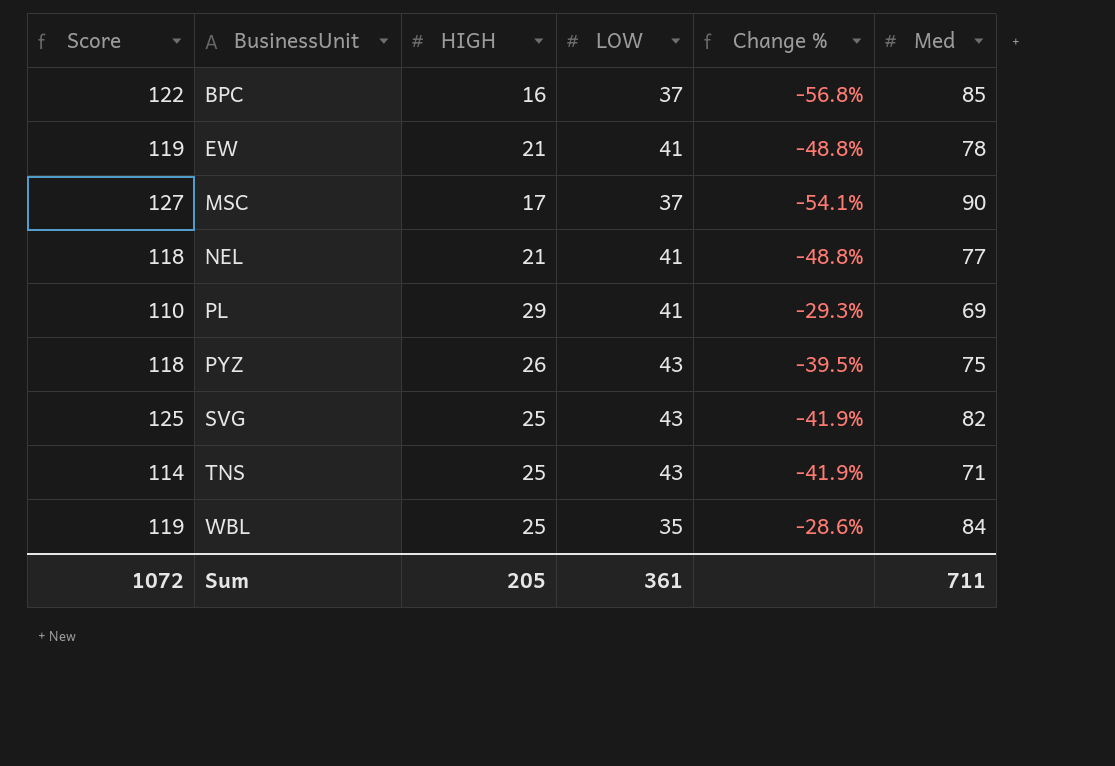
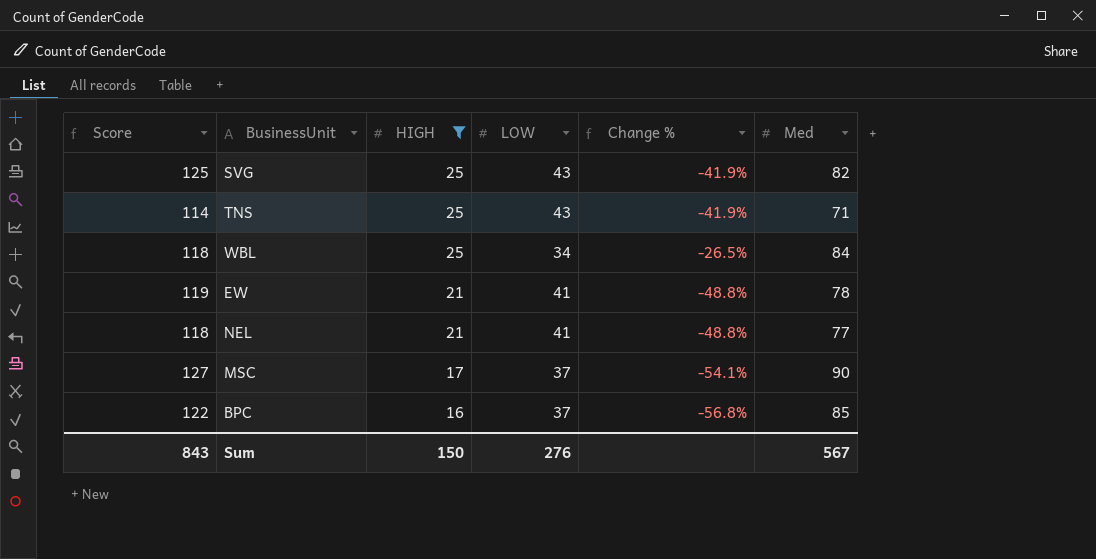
filter: none -> HIGH <= 25
row order: BusinessUnit ascending -> HIGH descending
WBL | Score: 119 -> 118
WBL | LOW: 35 -> 34
WBL | Change %: -28.6% -> -26.5%
Sum | Score: 1072 -> 843
Sum | HIGH: 205 -> 150
Sum | LOW: 361 -> 276
Sum | Med: 711 -> 567

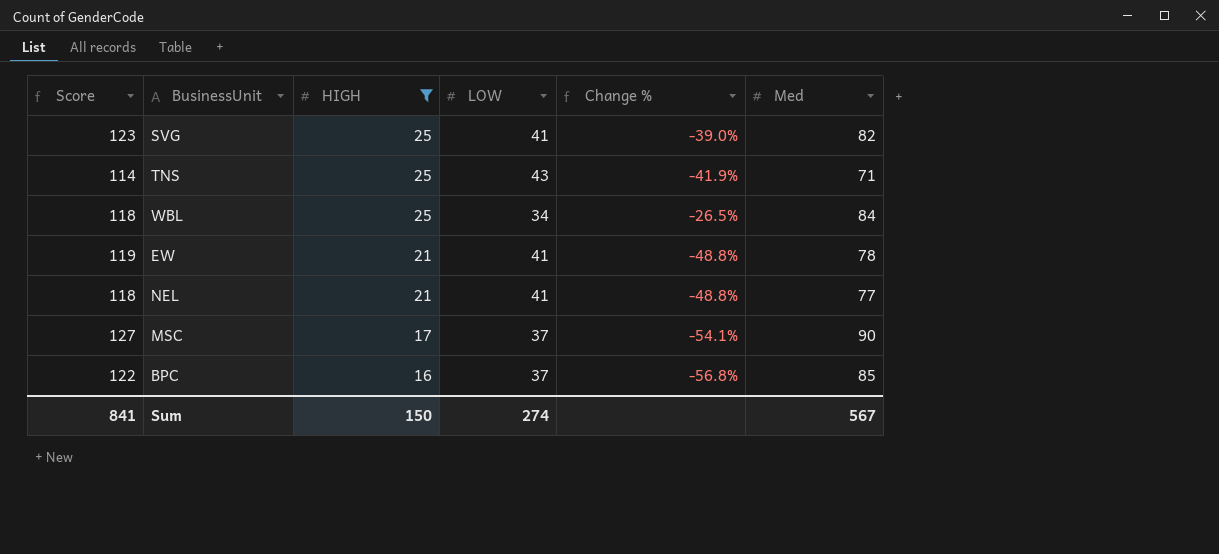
SVG | Score: 125 -> 123
SVG | LOW: 43 -> 41
SVG | Change %: -41.9% -> -39.0%
Sum | Score: 843 -> 841
Sum | LOW: 276 -> 274

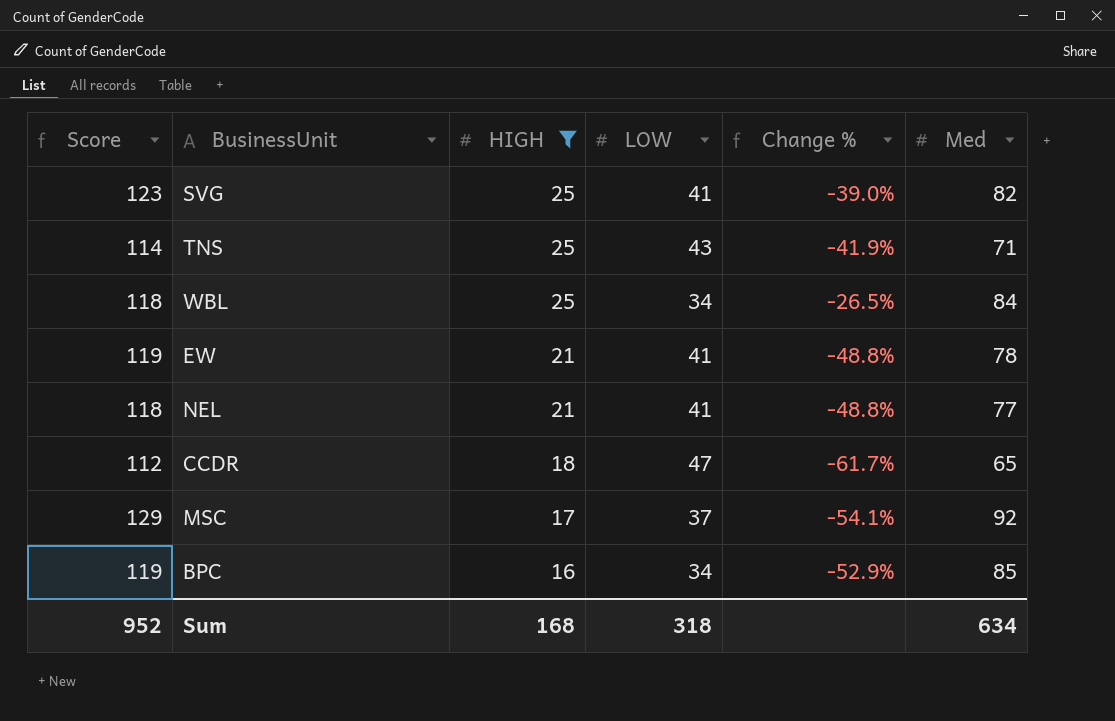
row CCDR: none -> 112 | 18 | 47 | -61.7% | 65
MSC | Score: 127 -> 129
MSC | Med: 90 -> 92
BPC | Score: 122 -> 119
BPC | LOW: 37 -> 34
BPC | Change %: -56.8% -> -52.9%
Sum | Score: 841 -> 952
Sum | HIGH: 150 -> 168
Sum | LOW: 274 -> 318
Sum | Med: 567 -> 634

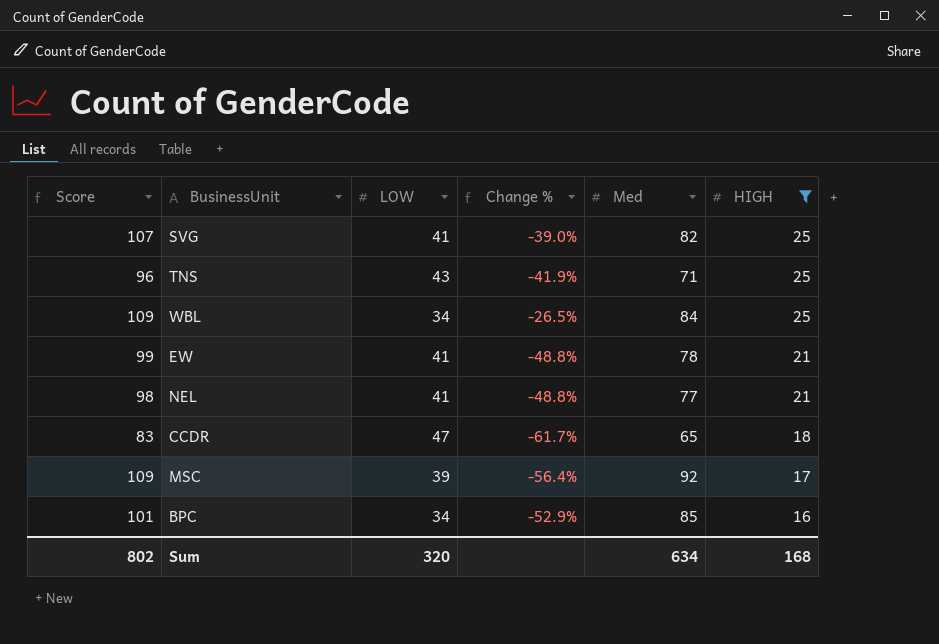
column Score | formula: [LOW] + [Med] -> [Med] + [HIGH]
column HIGH | position: 3 -> 6
MSC | LOW: 37 -> 39
MSC | Change %: -54.1% -> -56.4%
Sum | Score: 952 -> 802
Sum | LOW: 318 -> 320

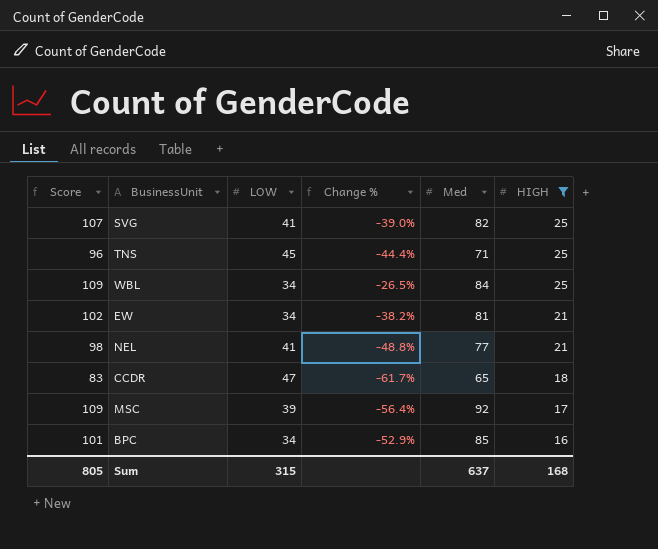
TNS | LOW: 43 -> 45
TNS | Change %: -41.9% -> -44.4%
EW | Score: 99 -> 102
EW | LOW: 41 -> 34
EW | Change %: -48.8% -> -38.2%
EW | Med: 78 -> 81
Sum | Score: 802 -> 805
Sum | LOW: 320 -> 315
Sum | Med: 634 -> 637

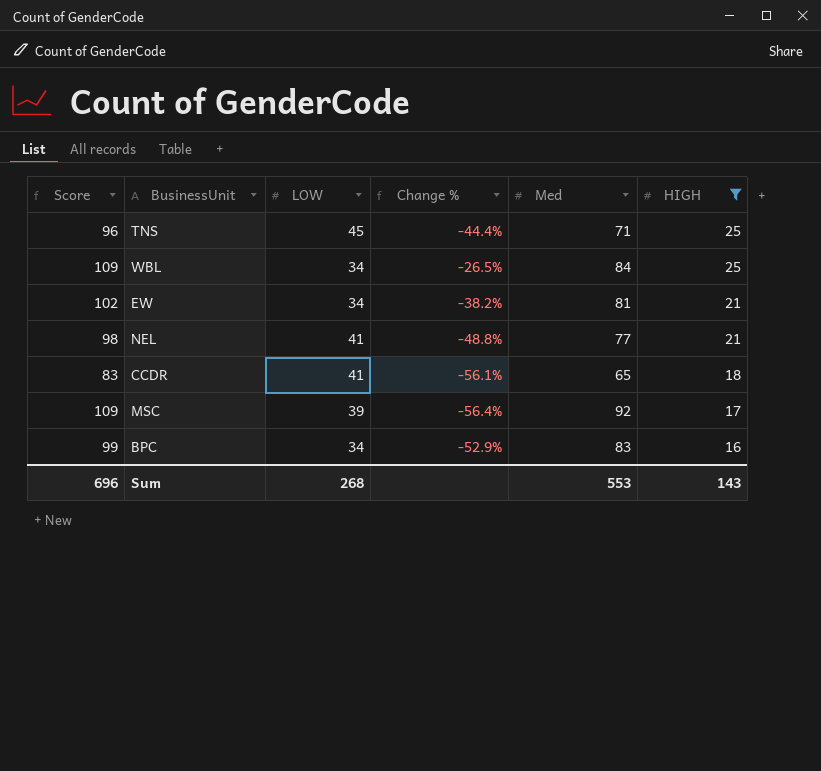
row SVG: 107 | 41 | -39.0% | 82 | 25 -> none
CCDR | LOW: 47 -> 41
CCDR | Change %: -61.7% -> -56.1%
BPC | Score: 101 -> 99
BPC | Med: 85 -> 83
Sum | Score: 805 -> 696
Sum | LOW: 315 -> 268
Sum | Med: 637 -> 553
Sum | HIGH: 168 -> 143

